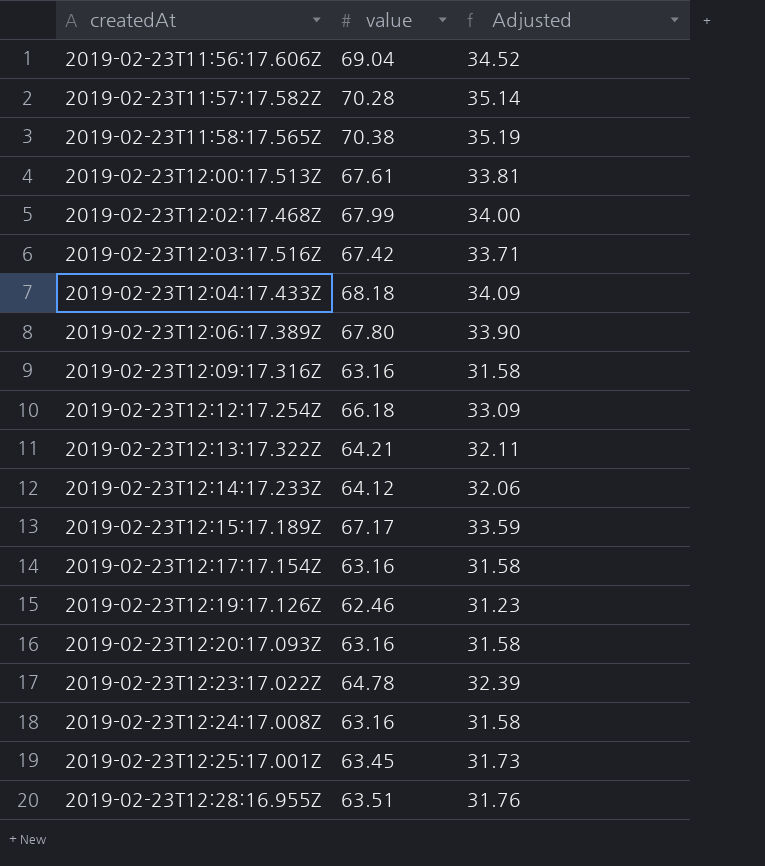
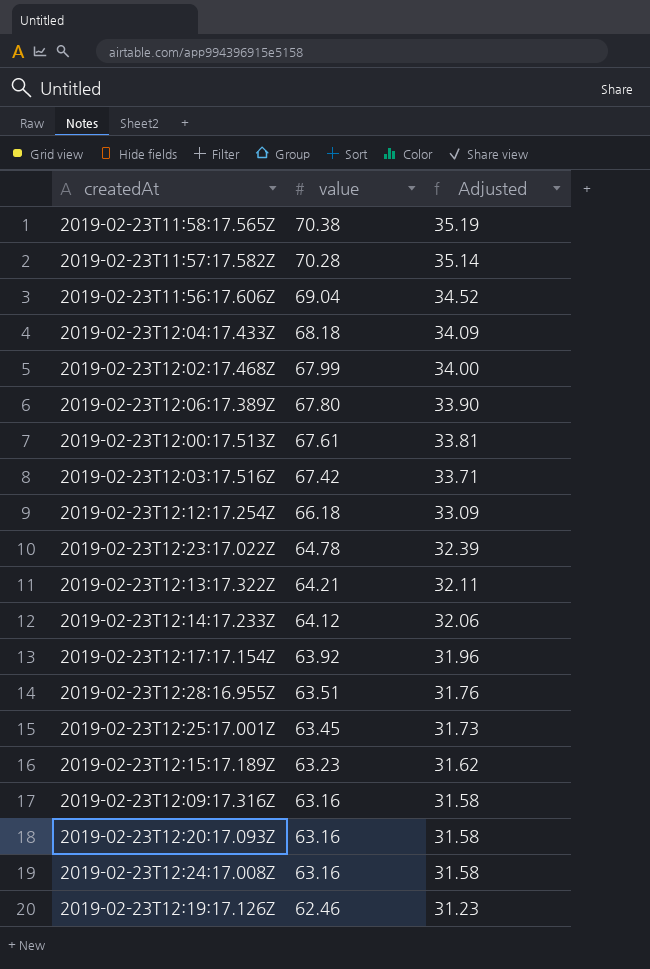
row order: createdAt ascending -> value descending
2019-02-23T12:17:17.154Z | value: 63.16 -> 63.92
2019-02-23T12:17:17.154Z | Adjusted: 31.58 -> 31.96
2019-02-23T12:15:17.189Z | value: 67.17 -> 63.23
2019-02-23T12:15:17.189Z | Adjusted: 33.59 -> 31.62

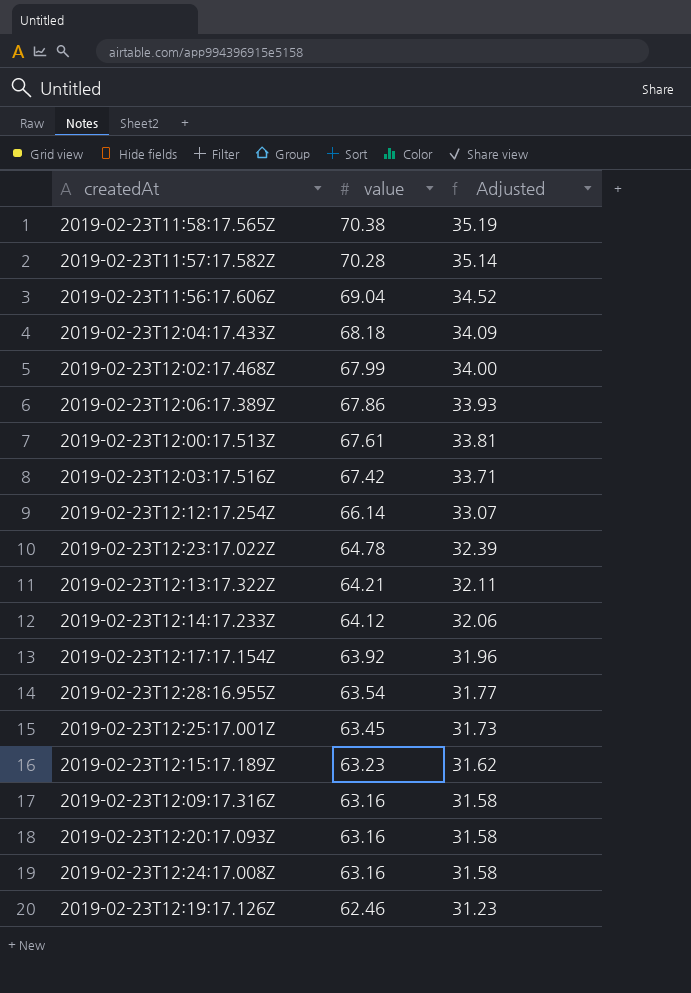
2019-02-23T12:06:17.389Z | value: 67.80 -> 67.86
2019-02-23T12:06:17.389Z | Adjusted: 33.90 -> 33.93
2019-02-23T12:12:17.254Z | value: 66.18 -> 66.14
2019-02-23T12:12:17.254Z | Adjusted: 33.09 -> 33.07
2019-02-23T12:28:16.955Z | value: 63.51 -> 63.54
2019-02-23T12:28:16.955Z | Adjusted: 31.76 -> 31.77

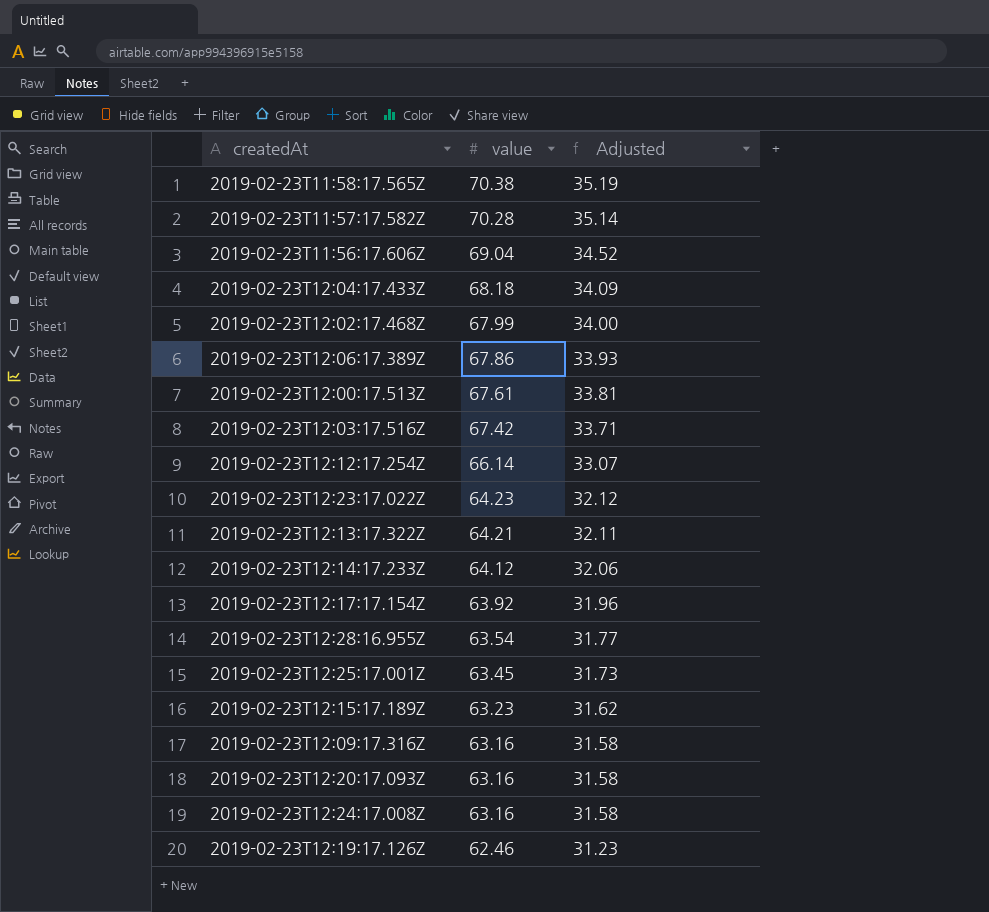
2019-02-23T12:23:17.022Z | value: 64.78 -> 64.23
2019-02-23T12:23:17.022Z | Adjusted: 32.39 -> 32.12

